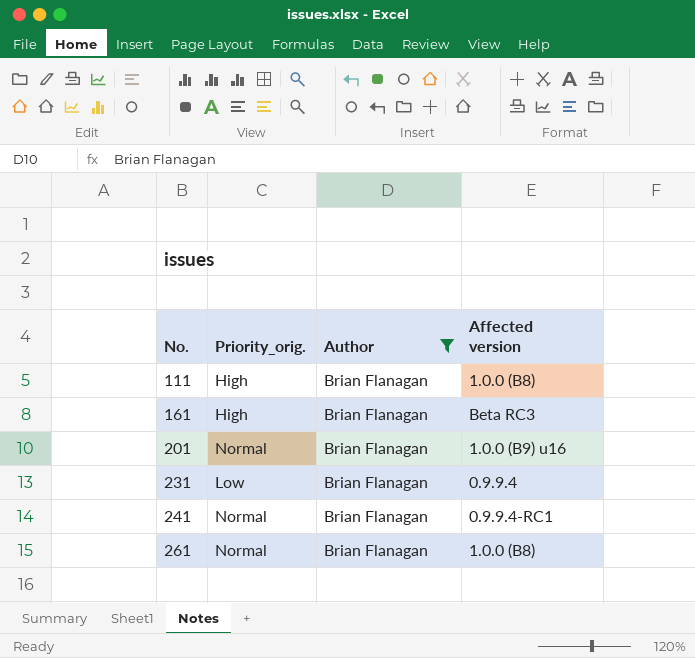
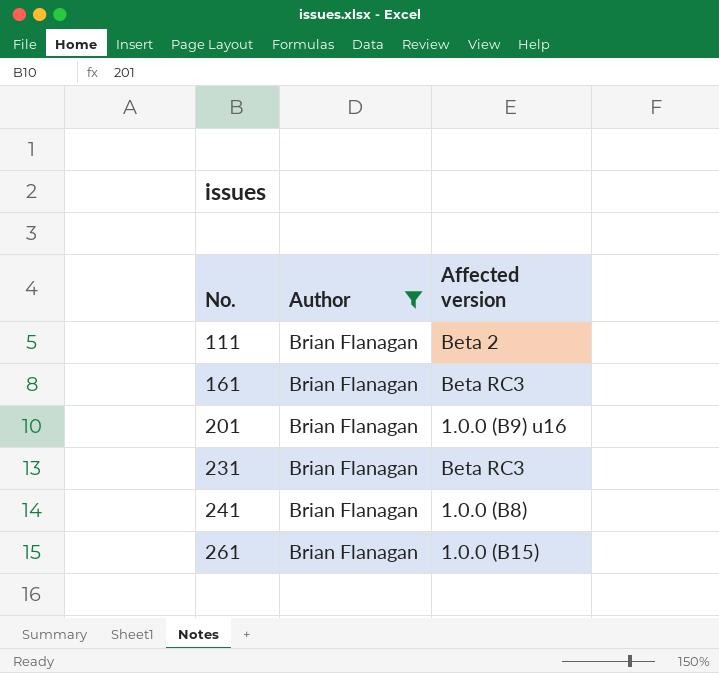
column Priority_orig. | position: 2 -> none
111 | Affected version: 1.0.0 (B8) -> Beta 2
231 | Affected version: 0.9.9.4 -> Beta RC3
241 | Affected version: 0.9.9.4-RC1 -> 1.0.0 (B8)
261 | Affected version: 1.0.0 (B8) -> 1.0.0 (B15)

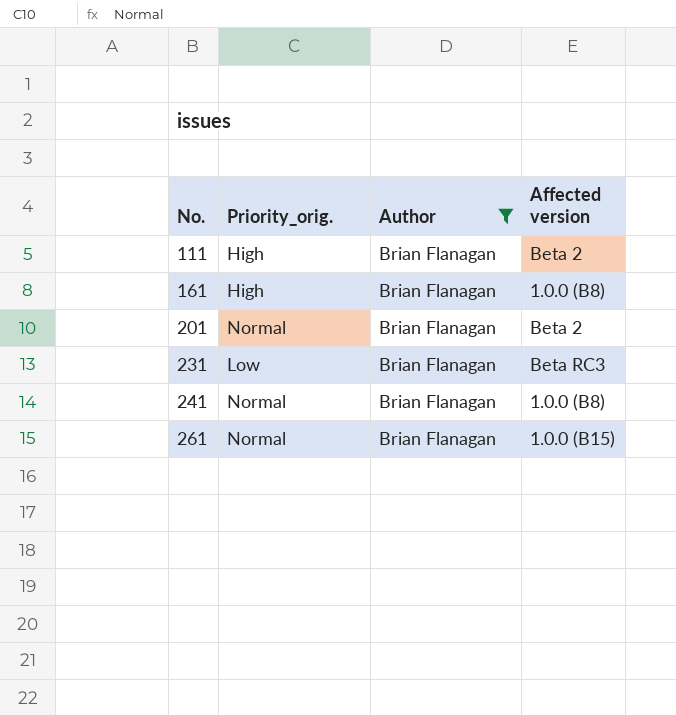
column Priority_orig. | position: none -> 2
161 | Affected version: Beta RC3 -> 1.0.0 (B8)
201 | Affected version: 1.0.0 (B9) u16 -> Beta 2

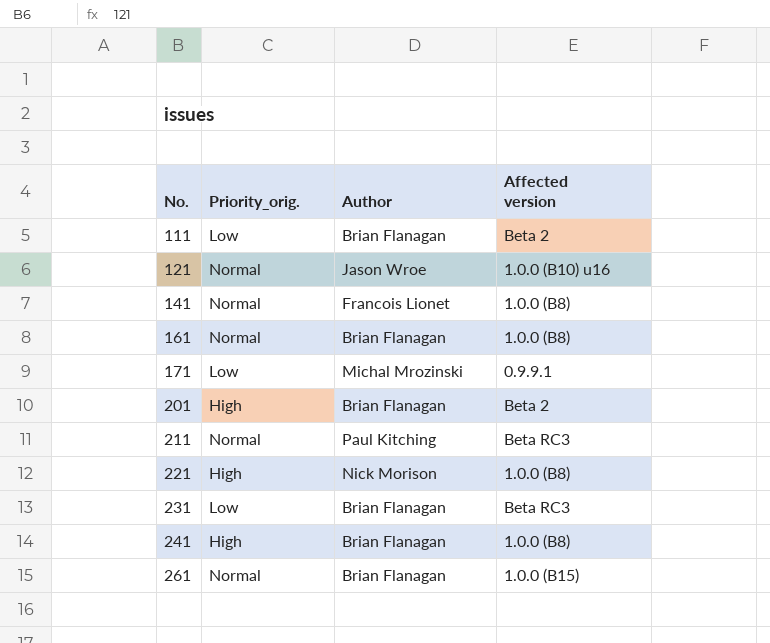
filter: Author = Brian Flanagan -> none
111 | Priority_orig.: High -> Low
161 | Priority_orig.: High -> Normal
201 | Priority_orig.: Normal -> High
241 | Priority_orig.: Normal -> High

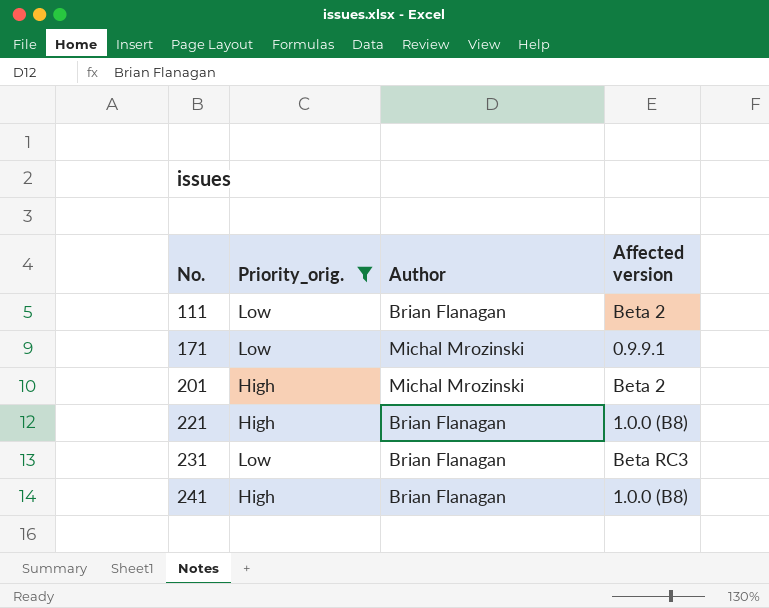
filter: none -> Priority_orig. != Normal
201 | Author: Brian Flanagan -> Michal Mrozinski
221 | Author: Nick Morison -> Brian Flanagan

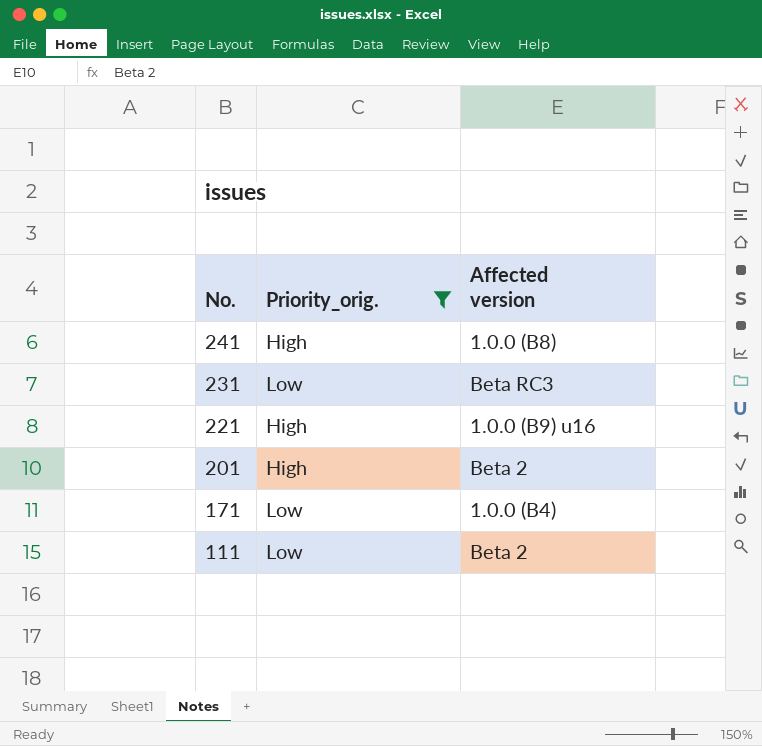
row order: No. ascending -> No. descending
column Author | position: 3 -> none
221 | Affected version: 1.0.0 (B8) -> 1.0.0 (B9) u16
171 | Affected version: 0.9.9.1 -> 1.0.0 (B4)

